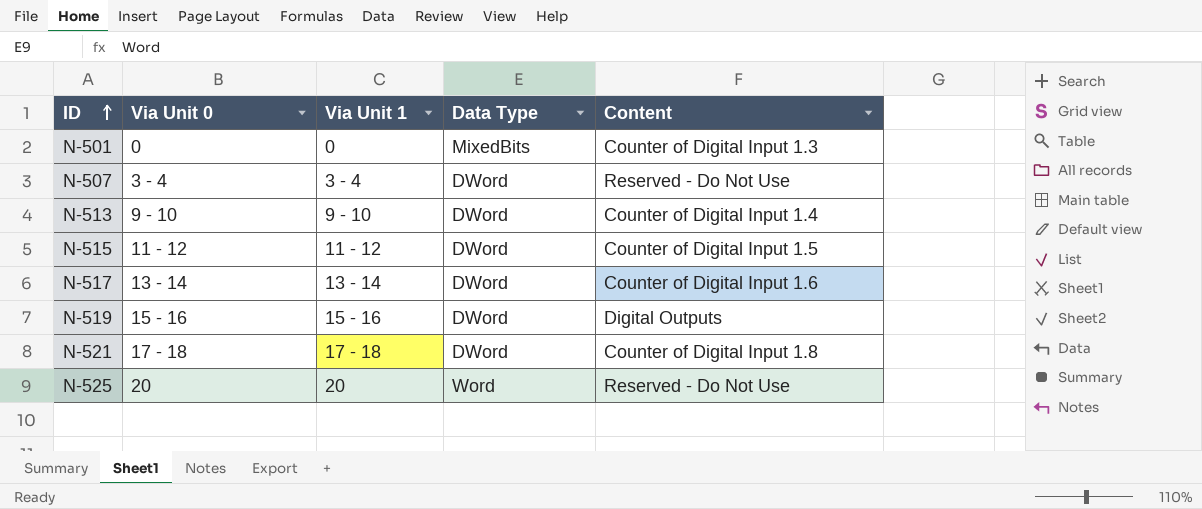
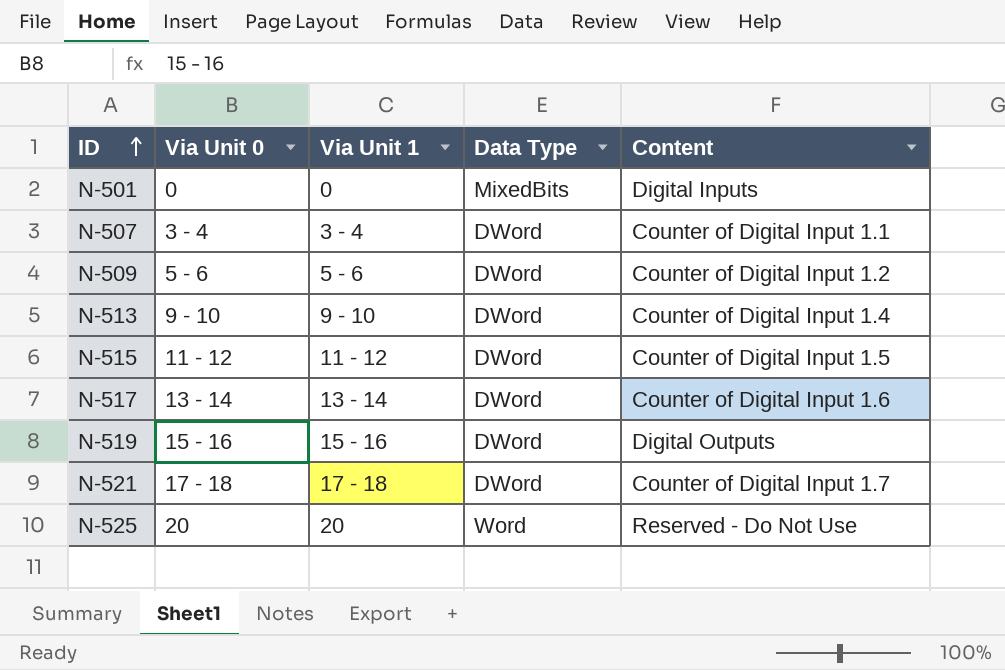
N-501 | Content: Counter of Digital Input 1.3 -> Digital Inputs
N-507 | Content: Reserved - Do Not Use -> Counter of Digital Input 1.1
row N-509: none -> 5 - 6 | 5 - 6 | DWord | Counter of Digital Input 1.2
N-521 | Content: Counter of Digital Input 1.8 -> Counter of Digital Input 1.7

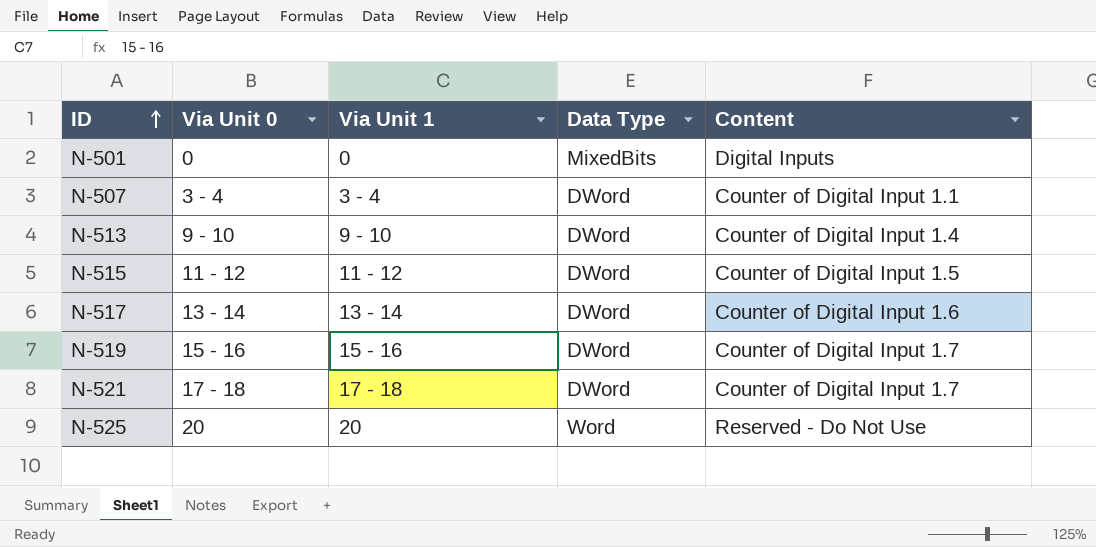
row N-509: 5 - 6 | 5 - 6 | DWord | Counter of Digital Input 1.2 -> none
N-519 | Content: Digital Outputs -> Counter of Digital Input 1.7

